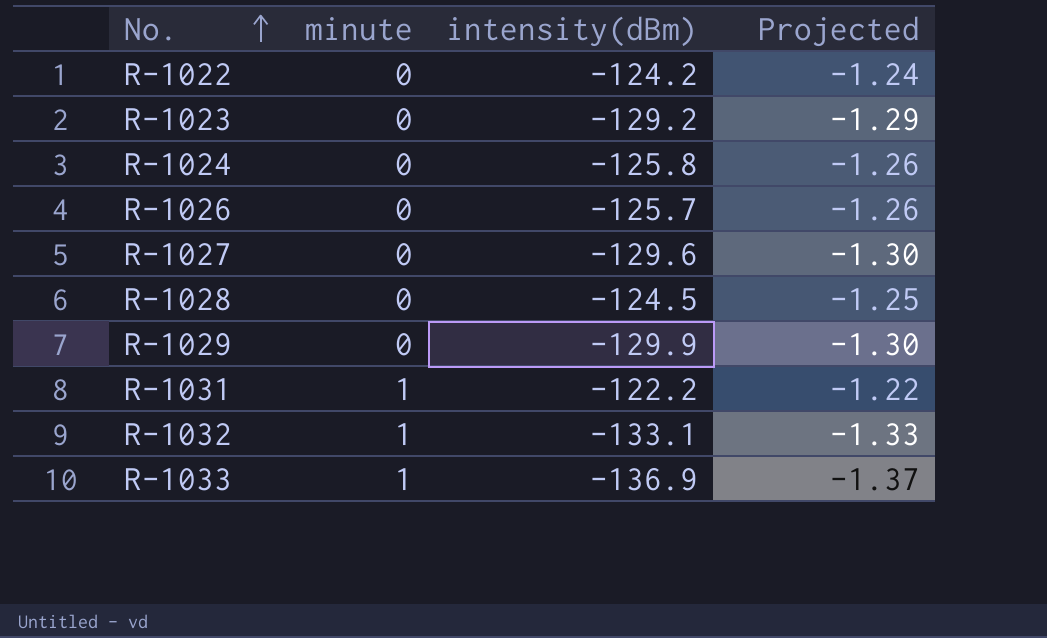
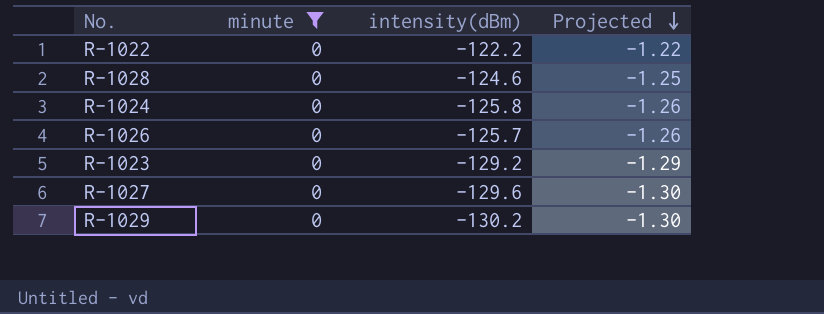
filter: none -> minute = 0
row order: No. ascending -> Projected descending
R-1022 | intensity(dBm): -124.2 -> -122.2
R-1022 | Projected: -1.24 -> -1.22
R-1028 | intensity(dBm): -124.5 -> -124.6
R-1029 | intensity(dBm): -129.9 -> -130.2

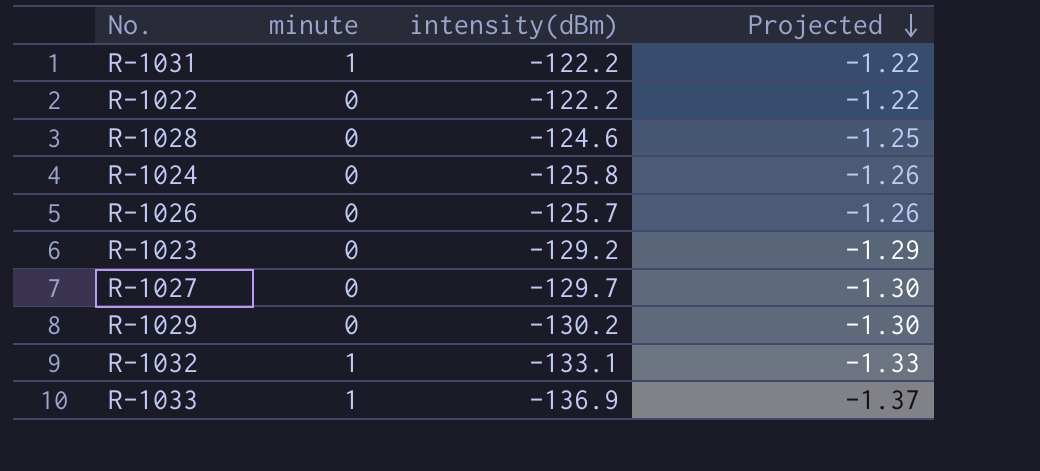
filter: minute = 0 -> none
R-1027 | intensity(dBm): -129.6 -> -129.7

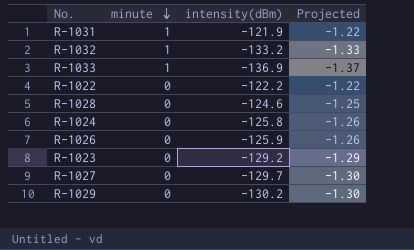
row order: Projected descending -> minute descending
R-1031 | intensity(dBm): -122.2 -> -121.9
R-1032 | intensity(dBm): -133.1 -> -133.2
R-1026 | intensity(dBm): -125.7 -> -125.9

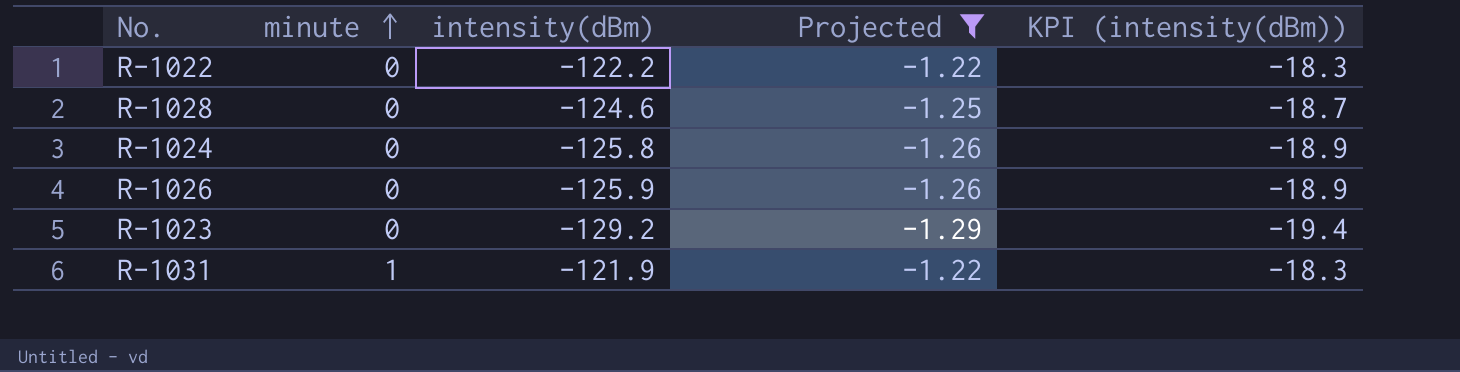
filter: none -> Projected >= -1.29
row order: minute descending -> minute ascending
column KPI (intensity(dBm)) | formula: none -> [intensity(dBm)] * 0.15

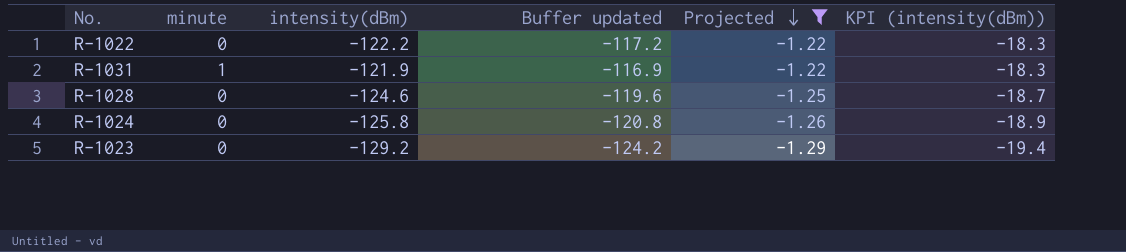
row order: minute ascending -> Projected descending
column Buffer updated | formula: none -> [intensity(dBm)] + 5
row R-1026: 0 | -125.9 | -1.26 | -18.9 -> none

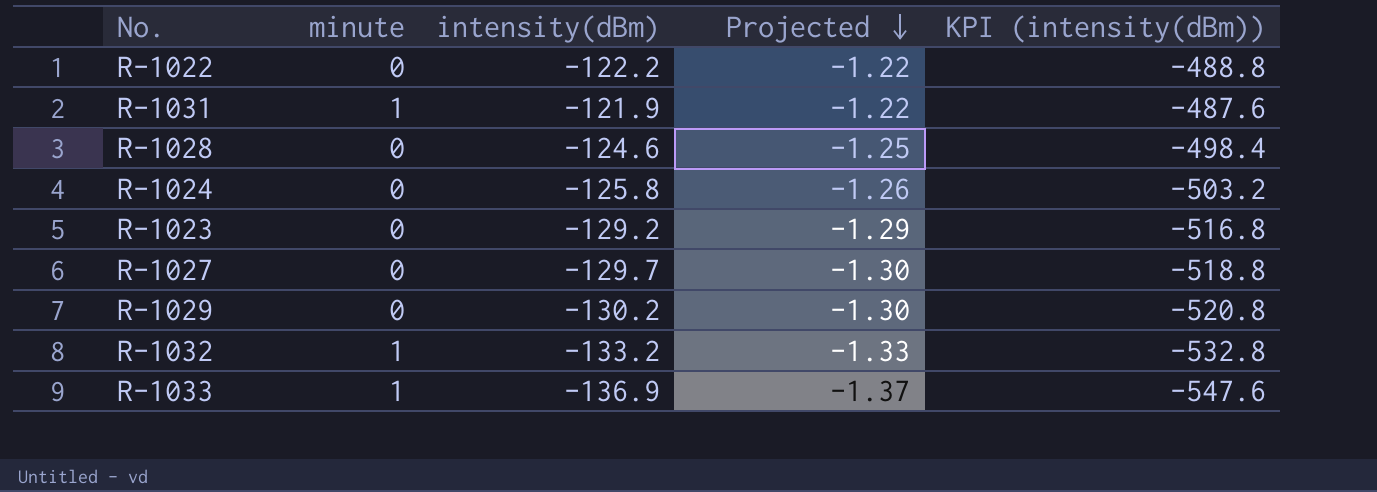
filter: Projected >= -1.29 -> none
column Buffer updated | formula: [intensity(dBm)] + 5 -> none
column KPI (intensity(dBm)) | formula: [intensity(dBm)] * 0.15 -> [intensity(dBm)] * 4

